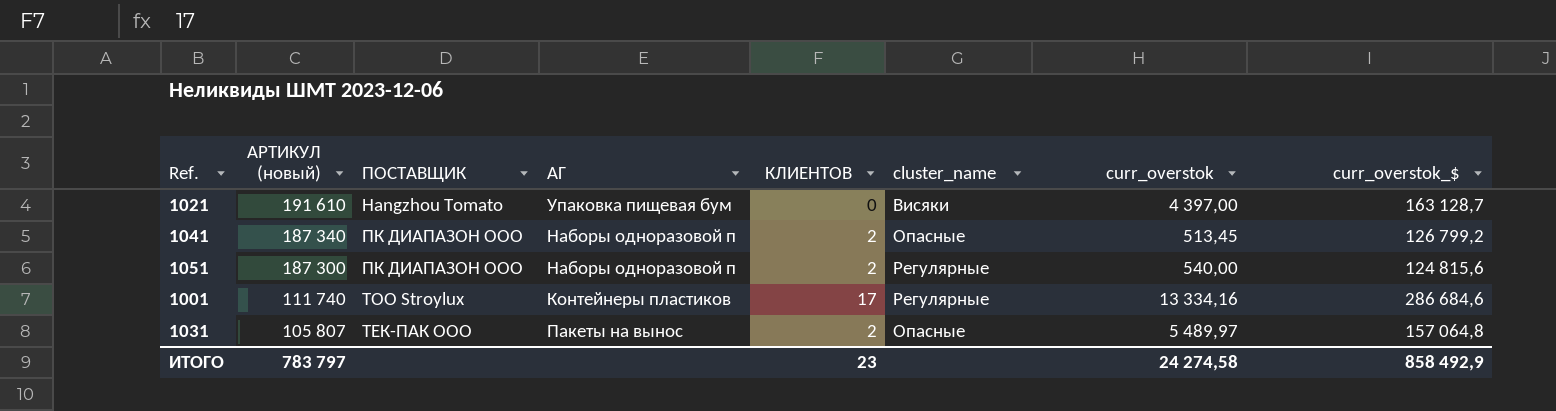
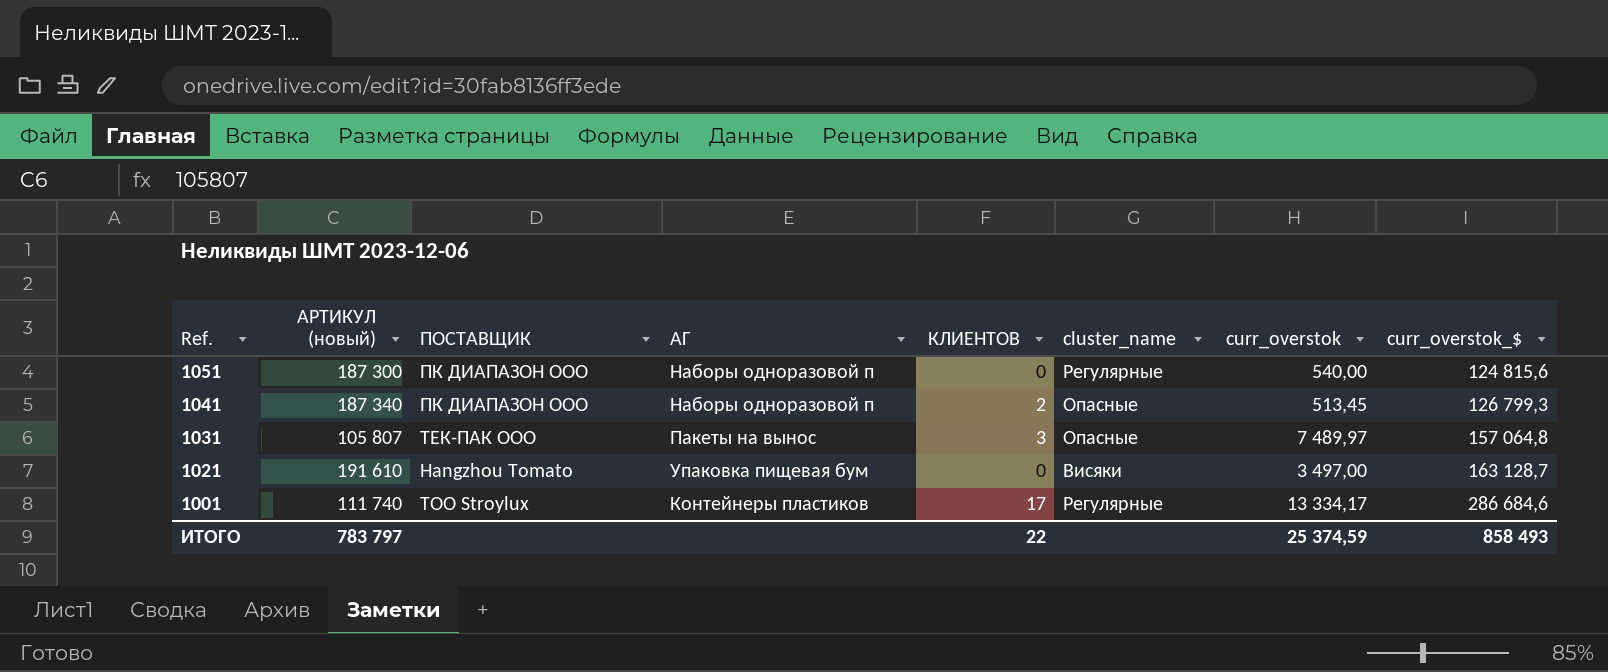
row order: АРТИКУЛ (новый) descending -> Ref. descending
1051 | КЛИЕНТОВ: 2 -> 0
1041 | curr_overstok_$: 126 799,2 -> 126 799,3
1031 | КЛИЕНТОВ: 2 -> 3
1031 | curr_overstok: 5 489,97 -> 7 489,97
1021 | curr_overstok: 4 397,00 -> 3 497,00
1001 | curr_overstok: 13 334,16 -> 13 334,17
ИТОГО | КЛИЕНТОВ: 23 -> 22
ИТОГО | curr_overstok: 24 274,58 -> 25 374,59
ИТОГО | curr_overstok_$: 858 492,9 -> 858 493

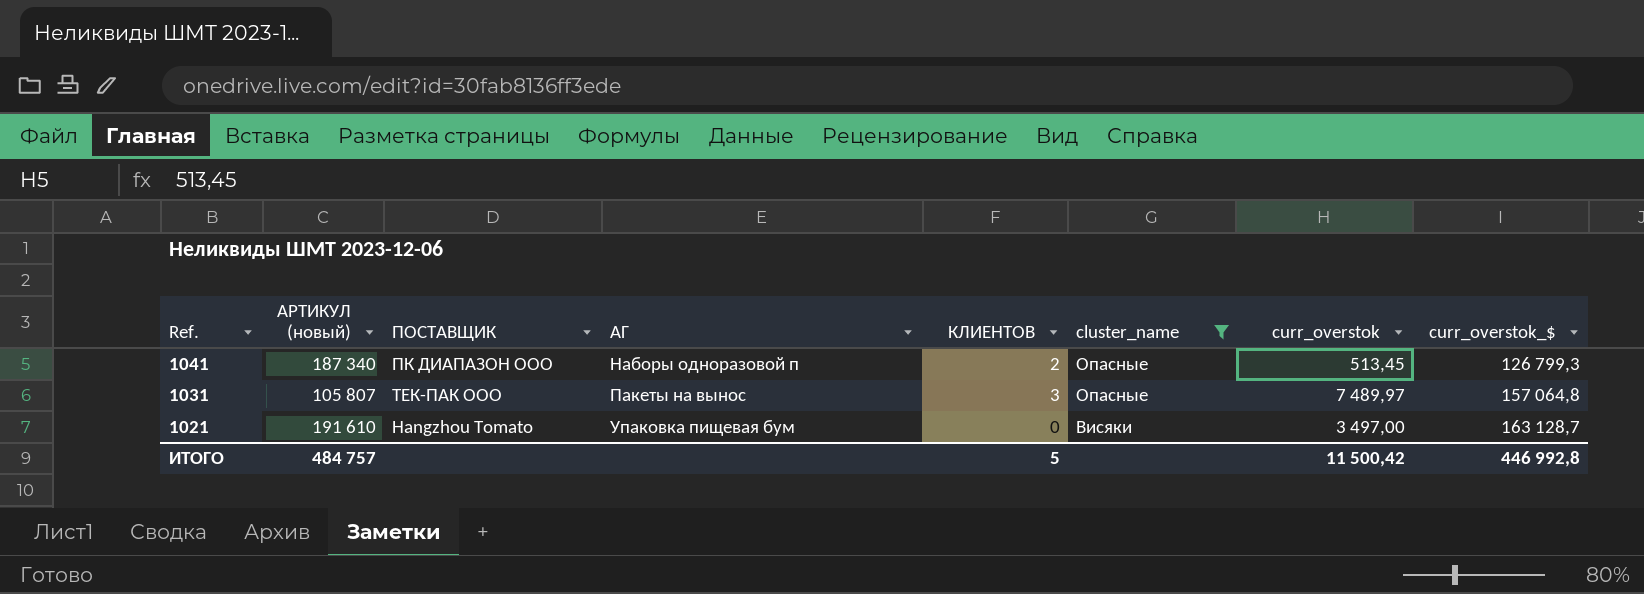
filter: none -> cluster_name != Регулярные
ИТОГО | АРТИКУЛ (новый): 783 797 -> 484 757
ИТОГО | КЛИЕНТОВ: 22 -> 5
ИТОГО | curr_overstok: 25 374,59 -> 11 500,42
ИТОГО | curr_overstok_$: 858 493 -> 446 992,8

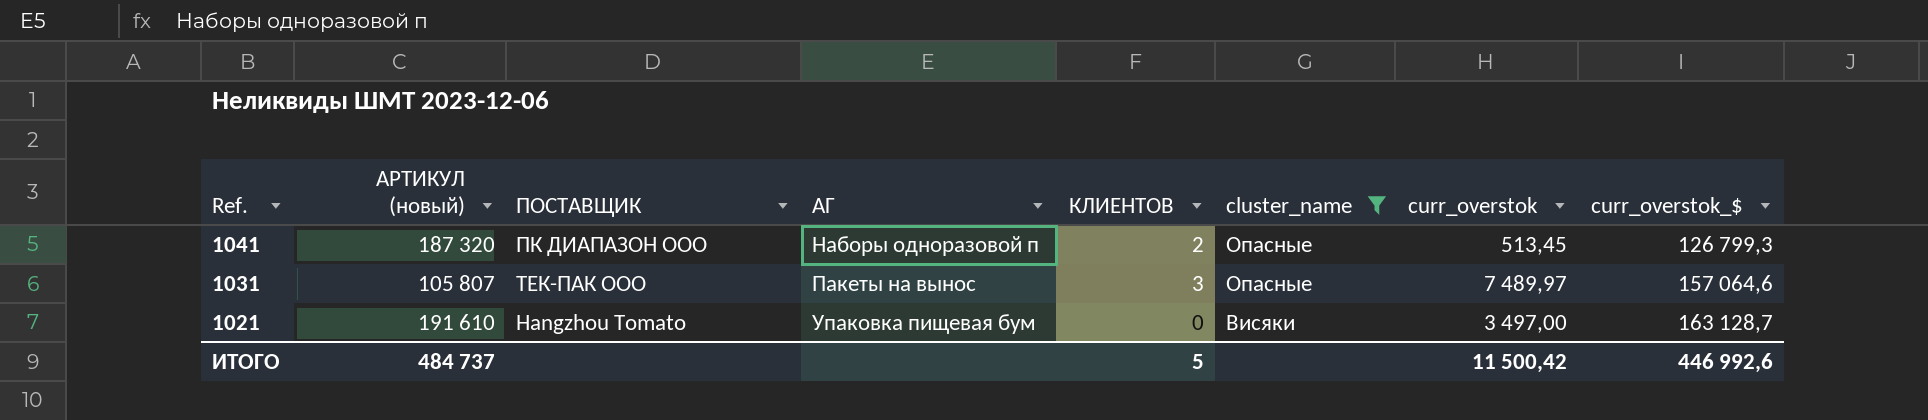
1041 | АРТИКУЛ (новый): 187 340 -> 187 320
1031 | curr_overstok_$: 157 064,8 -> 157 064,6
ИТОГО | АРТИКУЛ (новый): 484 757 -> 484 737
ИТОГО | curr_overstok_$: 446 992,8 -> 446 992,6

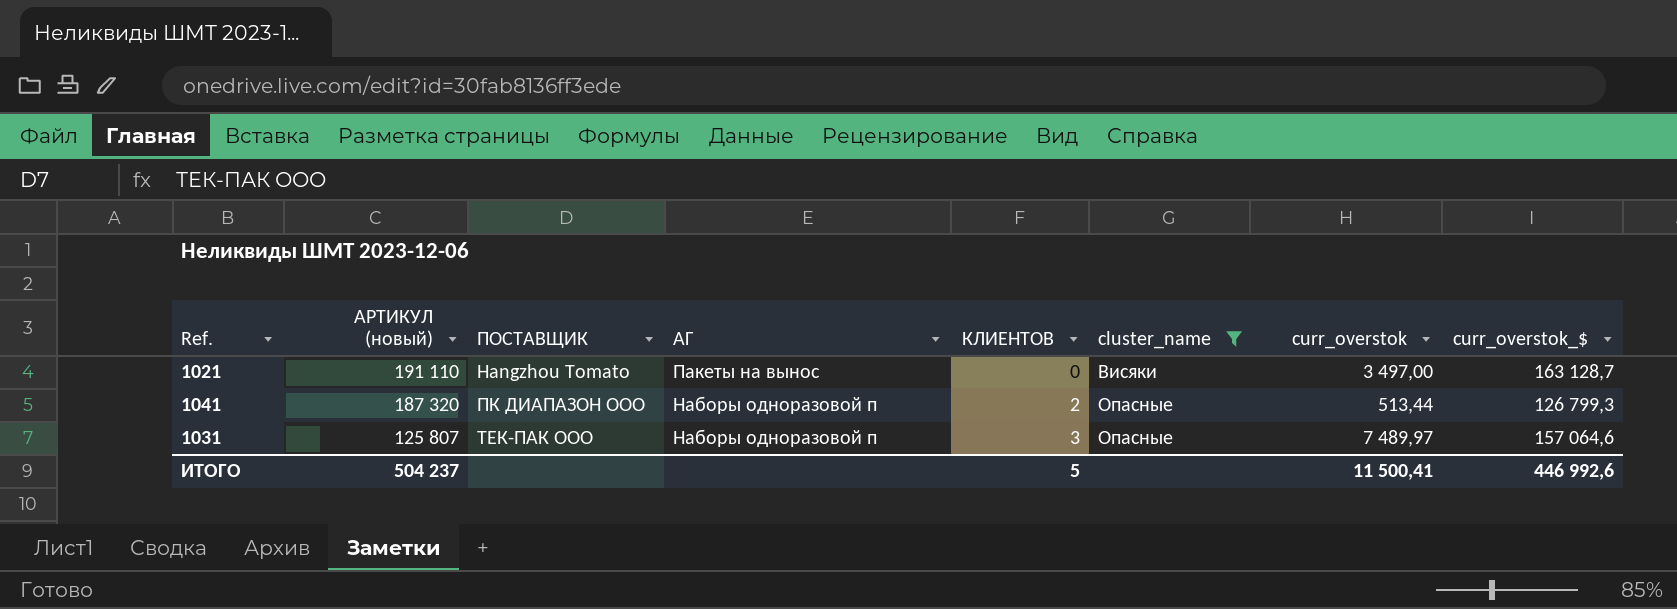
row order: Ref. descending -> АРТИКУЛ (новый) descending
1021 | АРТИКУЛ (новый): 191 610 -> 191 110
1021 | АГ: Упаковка пищевая бум -> Пакеты на вынос
1041 | curr_overstok: 513,45 -> 513,44
1031 | АРТИКУЛ (новый): 105 807 -> 125 807
1031 | АГ: Пакеты на вынос -> Наборы одноразовой п
ИТОГО | АРТИКУЛ (новый): 484 737 -> 504 237
ИТОГО | curr_overstok: 11 500,42 -> 11 500,41

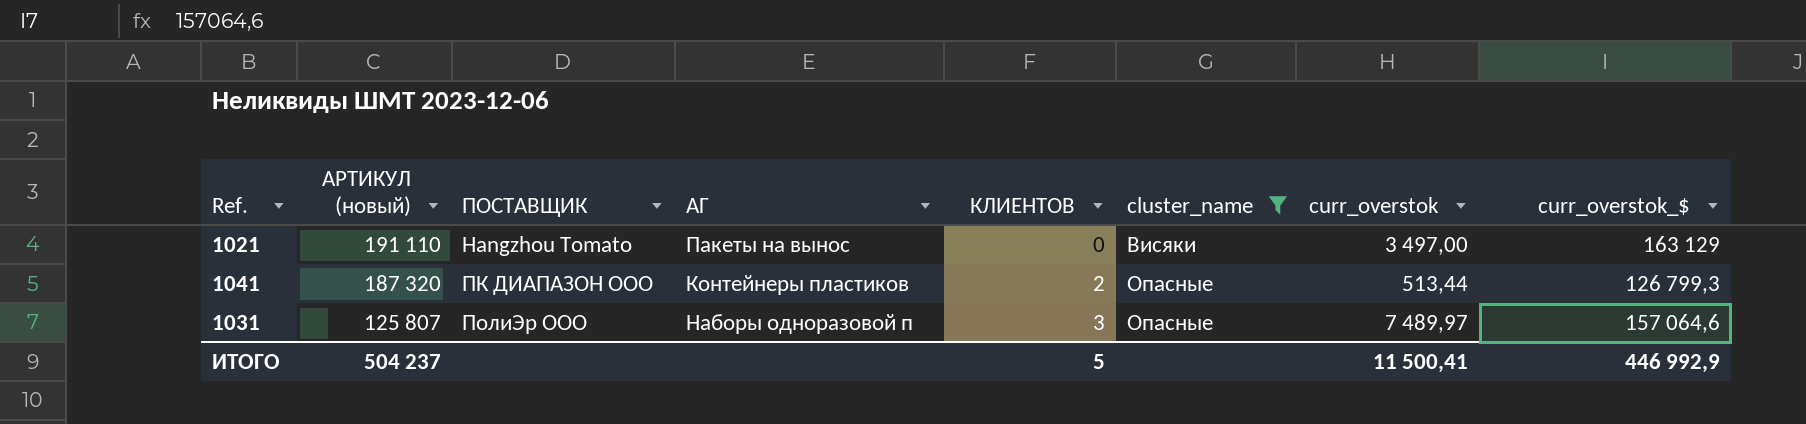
1021 | curr_overstok_$: 163 128,7 -> 163 129
1041 | АГ: Наборы одноразовой п -> Контейнеры пластиков
1031 | ПОСТАВЩИК: ТЕК-ПАК ООО -> ПолиЭр ООО
ИТОГО | curr_overstok_$: 446 992,6 -> 446 992,9

